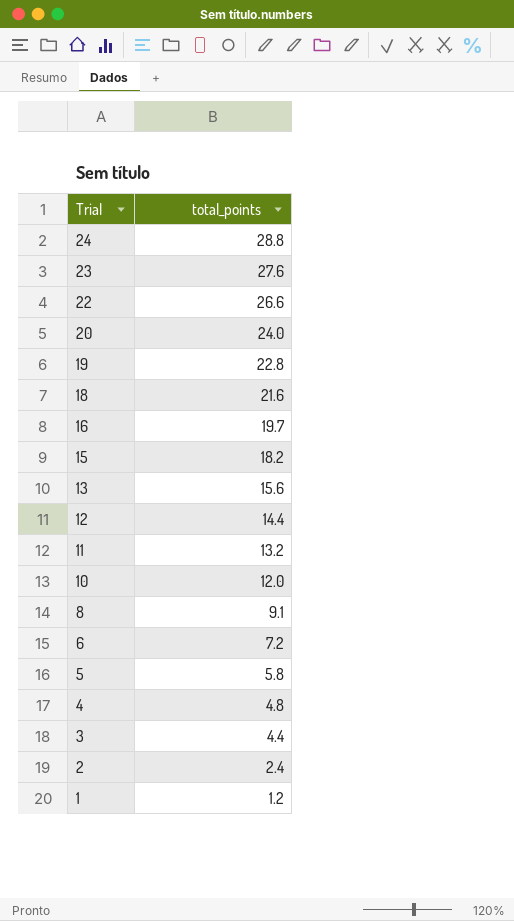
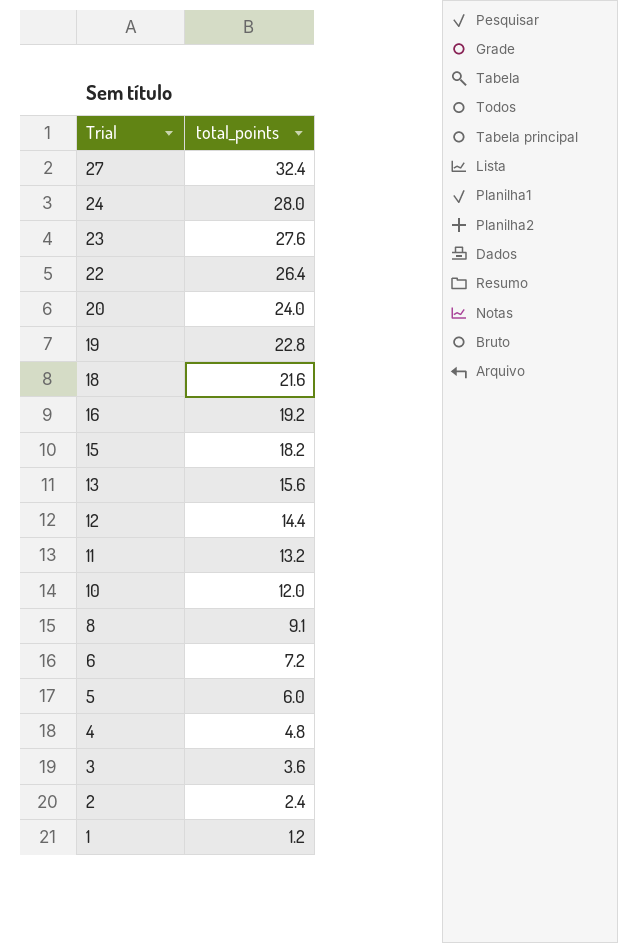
row 27: none -> 32.4
24 | total_points: 28.8 -> 28.0
22 | total_points: 26.6 -> 26.4
16 | total_points: 19.7 -> 19.2
5 | total_points: 5.8 -> 6.0
3 | total_points: 4.4 -> 3.6

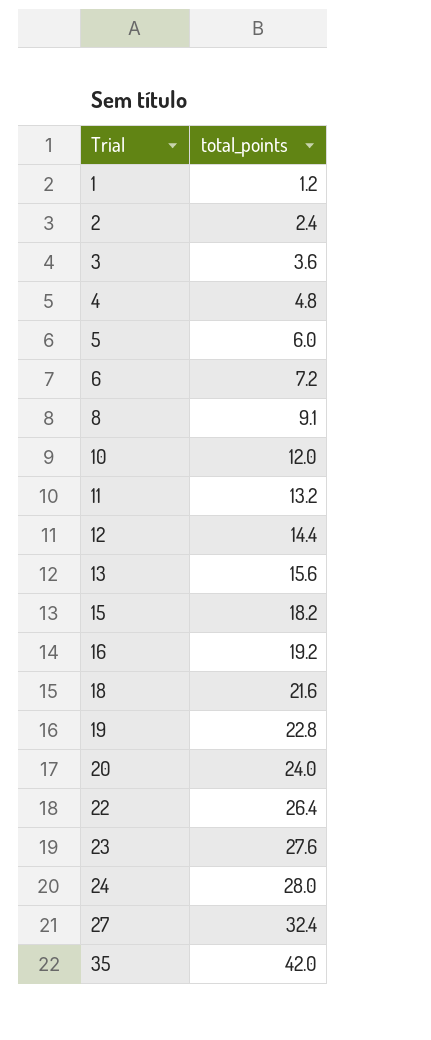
row order: Trial descending -> Trial ascending
row 35: none -> 42.0

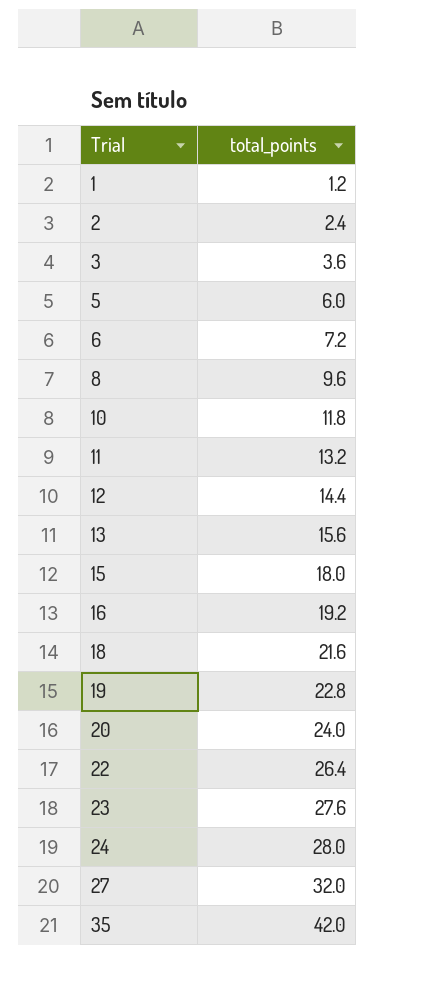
row 4: 4.8 -> none
8 | total_points: 9.1 -> 9.6
10 | total_points: 12.0 -> 11.8
15 | total_points: 18.2 -> 18.0
27 | total_points: 32.4 -> 32.0

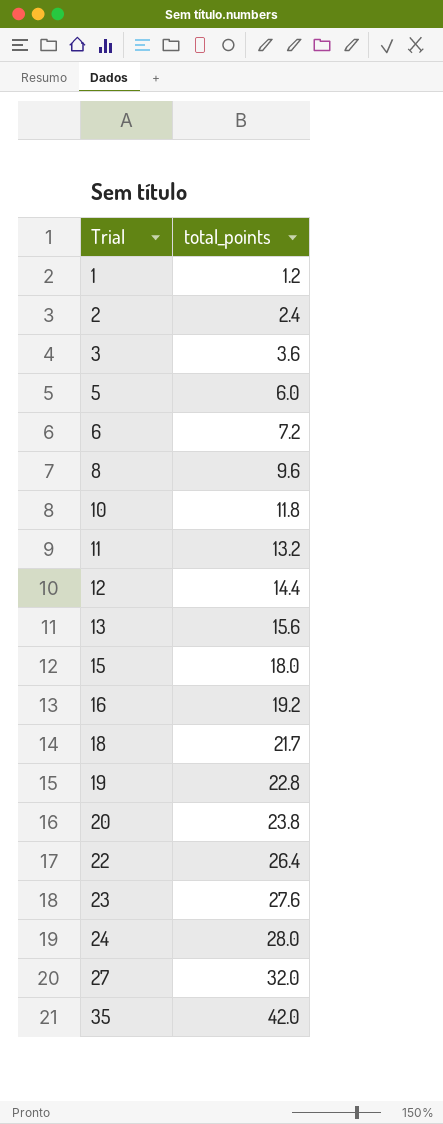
18 | total_points: 21.6 -> 21.7
20 | total_points: 24.0 -> 23.8

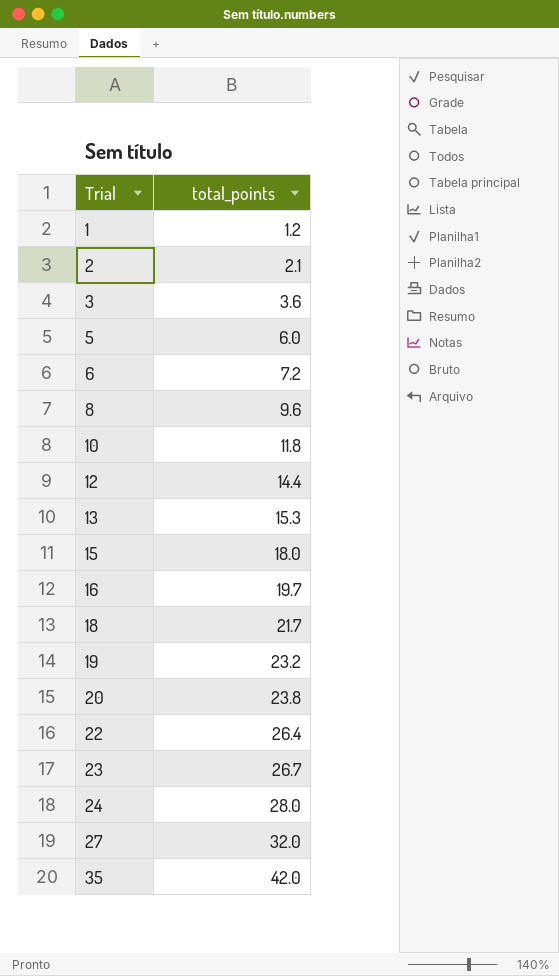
row 11: 13.2 -> none
2 | total_points: 2.4 -> 2.1
13 | total_points: 15.6 -> 15.3
16 | total_points: 19.2 -> 19.7
19 | total_points: 22.8 -> 23.2
23 | total_points: 27.6 -> 26.7

